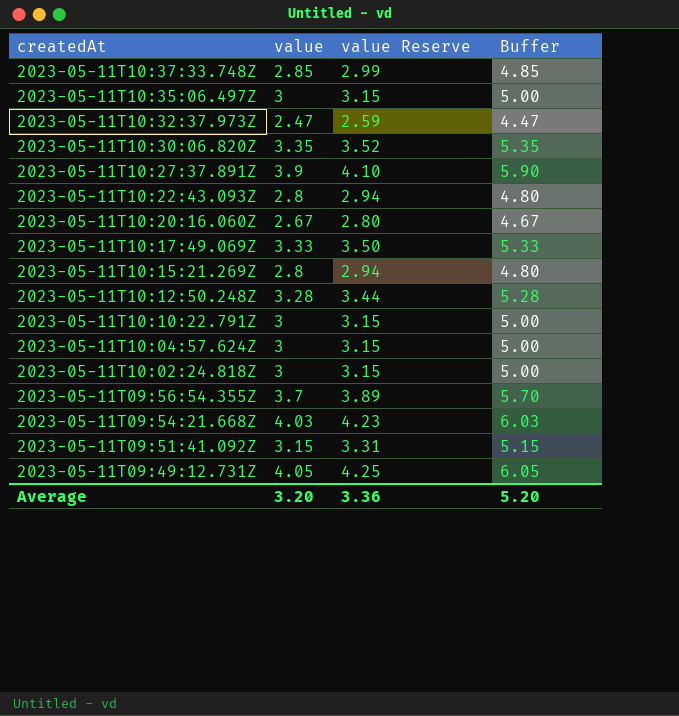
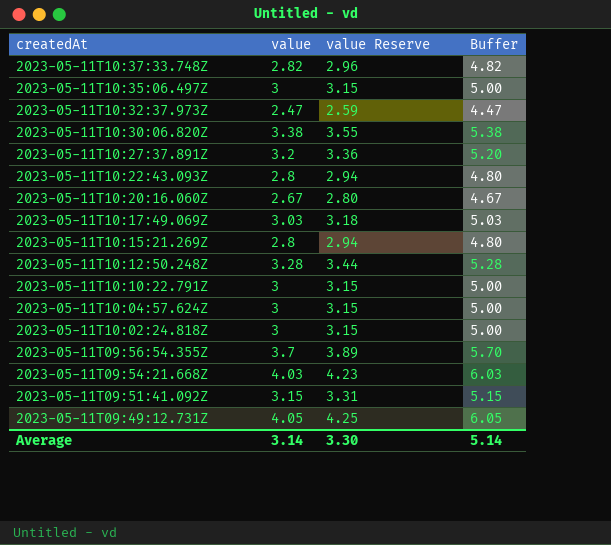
2023-05-11T10:37:33.748Z | value: 2.85 -> 2.82
2023-05-11T10:37:33.748Z | value Reserve: 2.99 -> 2.96
2023-05-11T10:37:33.748Z | Buffer: 4.85 -> 4.82
2023-05-11T10:30:06.820Z | value: 3.35 -> 3.38
2023-05-11T10:30:06.820Z | value Reserve: 3.52 -> 3.55
2023-05-11T10:30:06.820Z | Buffer: 5.35 -> 5.38
2023-05-11T10:27:37.891Z | value: 3.9 -> 3.2
2023-05-11T10:27:37.891Z | value Reserve: 4.10 -> 3.36
2023-05-11T10:27:37.891Z | Buffer: 5.90 -> 5.20
2023-05-11T10:17:49.069Z | value: 3.33 -> 3.03
2023-05-11T10:17:49.069Z | value Reserve: 3.50 -> 3.18
2023-05-11T10:17:49.069Z | Buffer: 5.33 -> 5.03
Average | value: 3.20 -> 3.14
Average | value Reserve: 3.36 -> 3.30
Average | Buffer: 5.20 -> 5.14

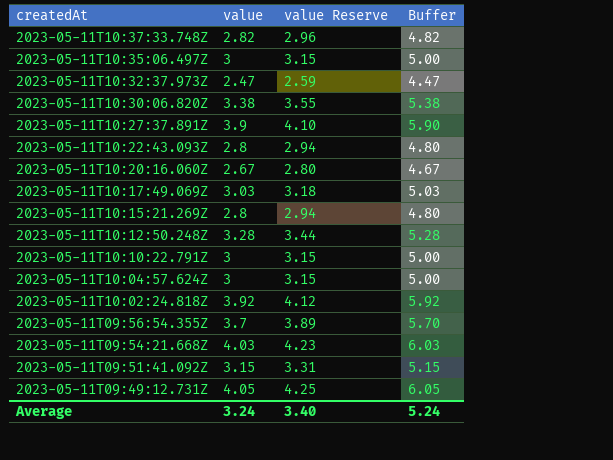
2023-05-11T10:27:37.891Z | value: 3.2 -> 3.9
2023-05-11T10:27:37.891Z | value Reserve: 3.36 -> 4.10
2023-05-11T10:27:37.891Z | Buffer: 5.20 -> 5.90
2023-05-11T10:02:24.818Z | value: 3 -> 3.92
2023-05-11T10:02:24.818Z | value Reserve: 3.15 -> 4.12
2023-05-11T10:02:24.818Z | Buffer: 5.00 -> 5.92
Average | value: 3.14 -> 3.24
Average | value Reserve: 3.30 -> 3.40
Average | Buffer: 5.14 -> 5.24

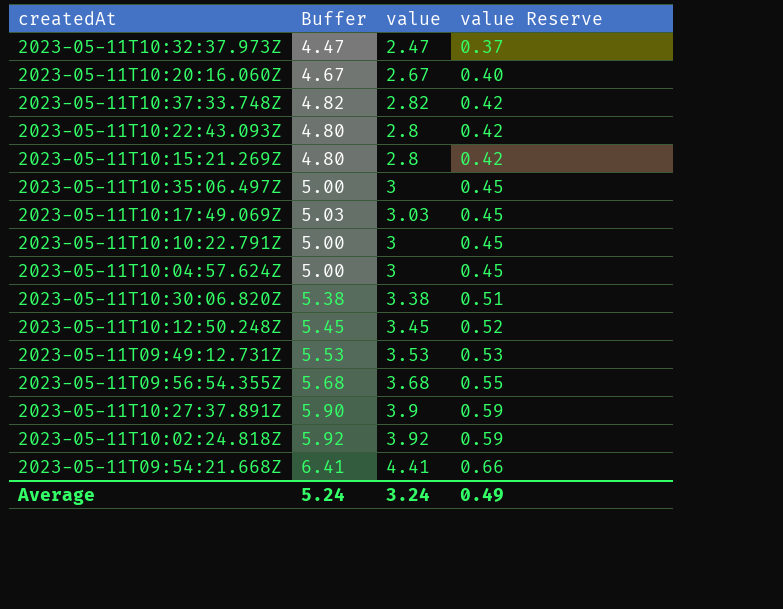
row order: createdAt descending -> value Reserve ascending
column Buffer | position: 4 -> 2
column value Reserve | formula: [value] * 1.05 -> [value] * 0.15
row 2023-05-11T09:51:41.092Z: 3.15 | 3.31 | 5.15 -> none
2023-05-11T10:12:50.248Z | Buffer: 5.28 -> 5.45
2023-05-11T10:12:50.248Z | value: 3.28 -> 3.45
2023-05-11T09:49:12.731Z | Buffer: 6.05 -> 5.53
2023-05-11T09:49:12.731Z | value: 4.05 -> 3.53
2023-05-11T09:56:54.355Z | Buffer: 5.70 -> 5.68
2023-05-11T09:56:54.355Z | value: 3.7 -> 3.68
2023-05-11T09:54:21.668Z | Buffer: 6.03 -> 6.41
2023-05-11T09:54:21.668Z | value: 4.03 -> 4.41
Average | value Reserve: 3.40 -> 0.49

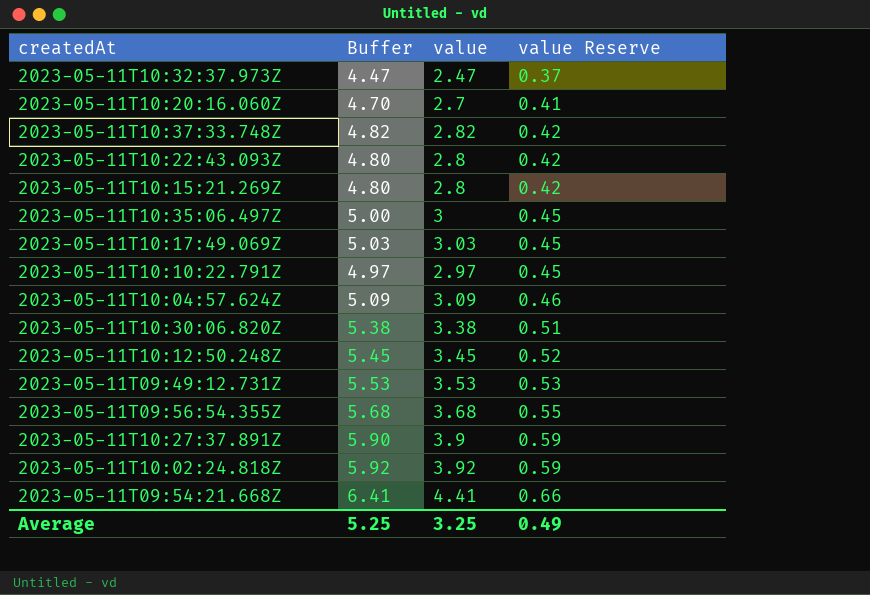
2023-05-11T10:20:16.060Z | Buffer: 4.67 -> 4.70
2023-05-11T10:20:16.060Z | value: 2.67 -> 2.7
2023-05-11T10:20:16.060Z | value Reserve: 0.40 -> 0.41
2023-05-11T10:10:22.791Z | Buffer: 5.00 -> 4.97
2023-05-11T10:10:22.791Z | value: 3 -> 2.97
2023-05-11T10:04:57.624Z | Buffer: 5.00 -> 5.09
2023-05-11T10:04:57.624Z | value: 3 -> 3.09
2023-05-11T10:04:57.624Z | value Reserve: 0.45 -> 0.46
Average | Buffer: 5.24 -> 5.25
Average | value: 3.24 -> 3.25

